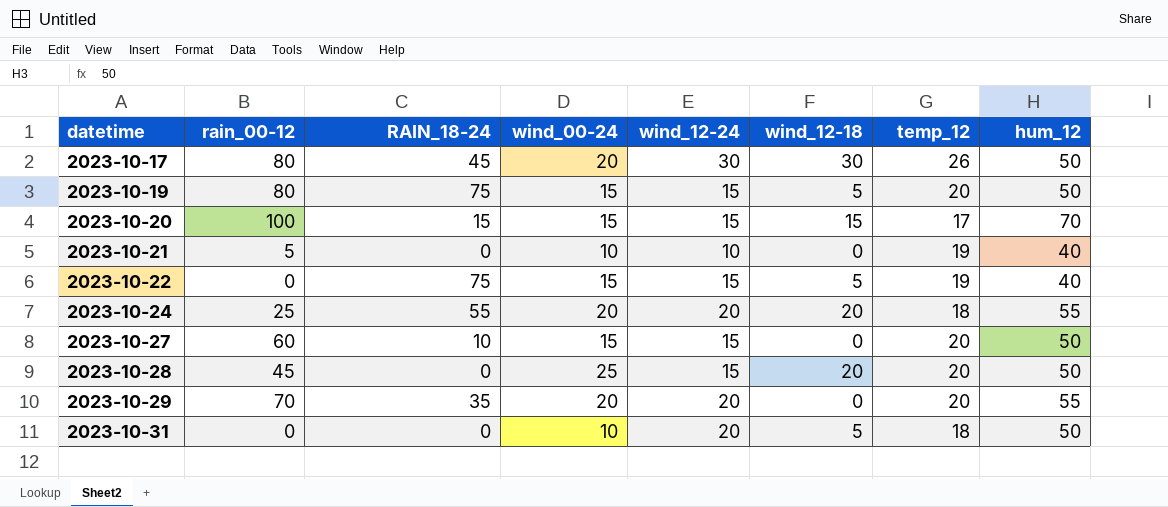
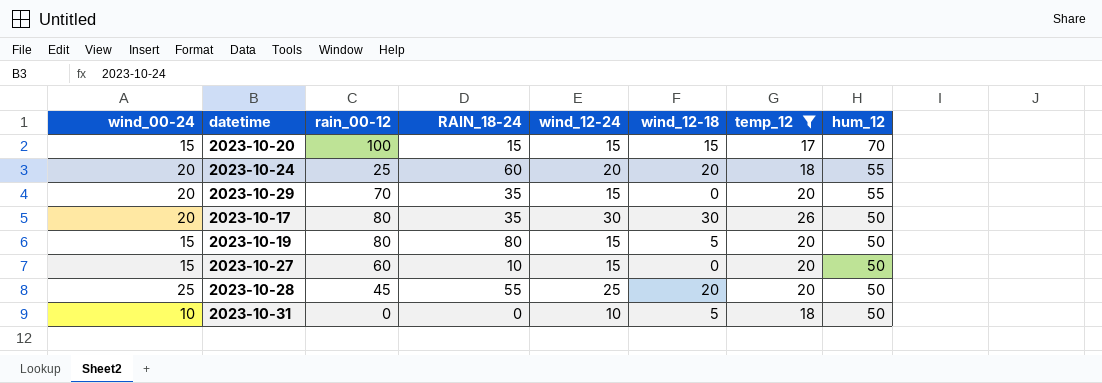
filter: none -> temp_12 != 19
row order: datetime ascending -> hum_12 descending
column wind_00-24 | position: 4 -> 1
2023-10-24 | RAIN_18-24: 55 -> 60
2023-10-29 | wind_12-24: 20 -> 15
2023-10-17 | RAIN_18-24: 45 -> 35
2023-10-19 | RAIN_18-24: 75 -> 80
2023-10-28 | RAIN_18-24: 0 -> 55
2023-10-28 | wind_12-24: 15 -> 25
2023-10-31 | wind_12-24: 20 -> 10

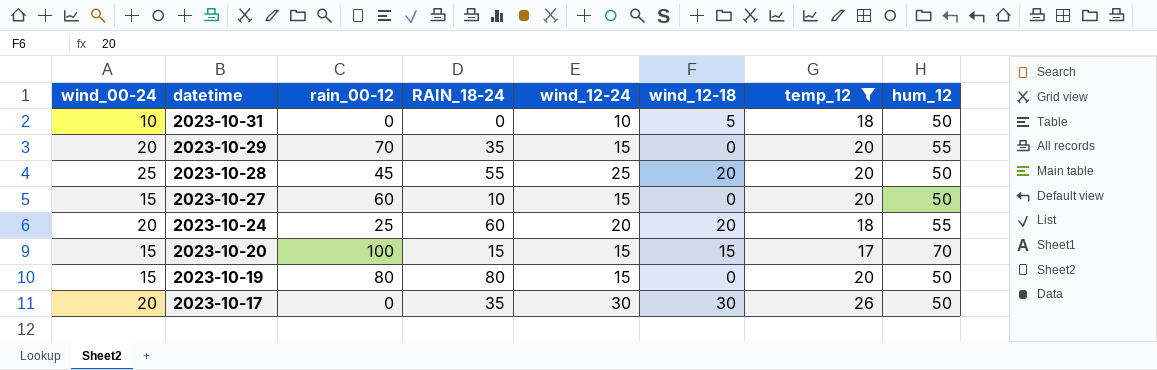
row order: hum_12 descending -> datetime descending
2023-10-19 | wind_12-18: 5 -> 0
2023-10-17 | rain_00-12: 80 -> 0

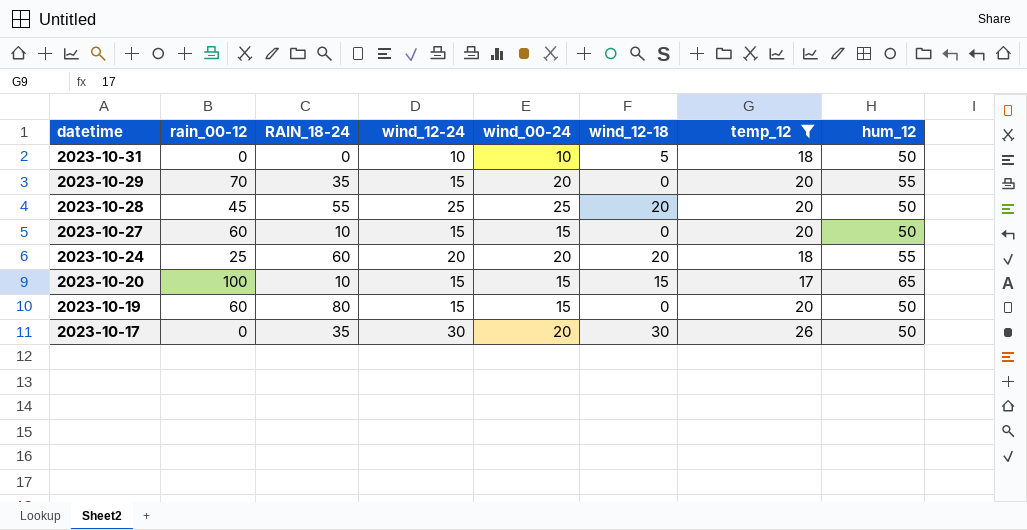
column wind_00-24 | position: 1 -> 5
2023-10-20 | RAIN_18-24: 15 -> 10
2023-10-20 | hum_12: 70 -> 65
2023-10-19 | rain_00-12: 80 -> 60

